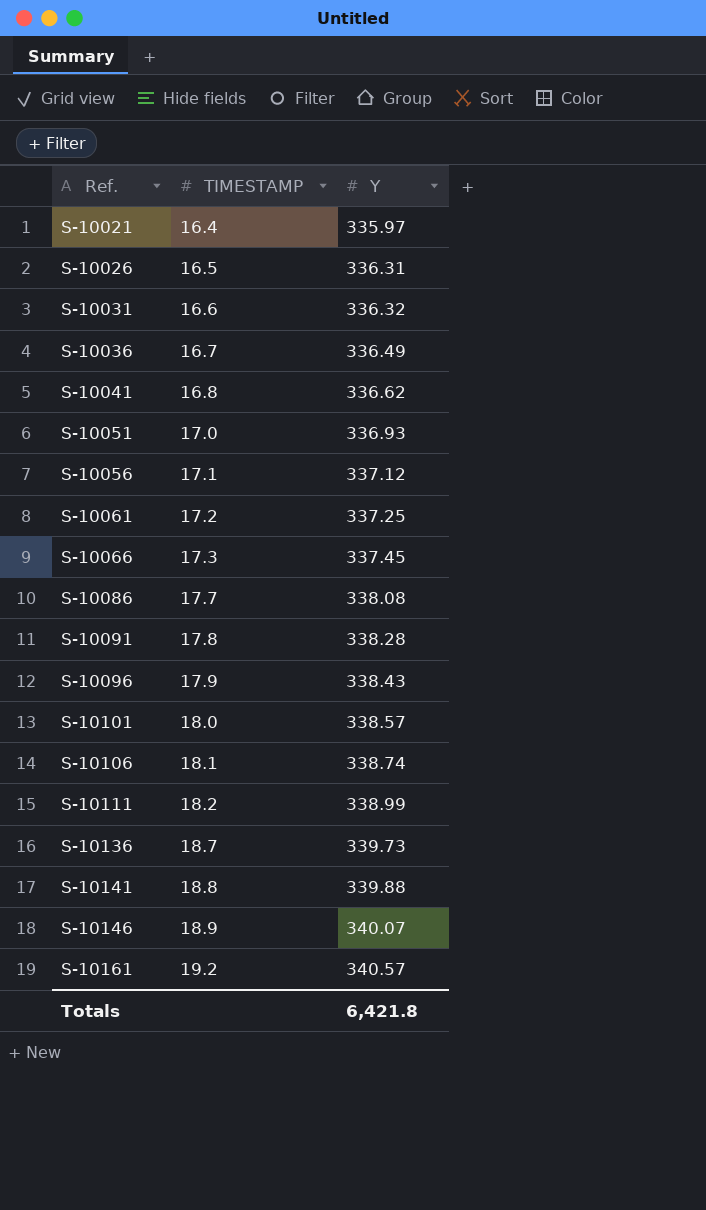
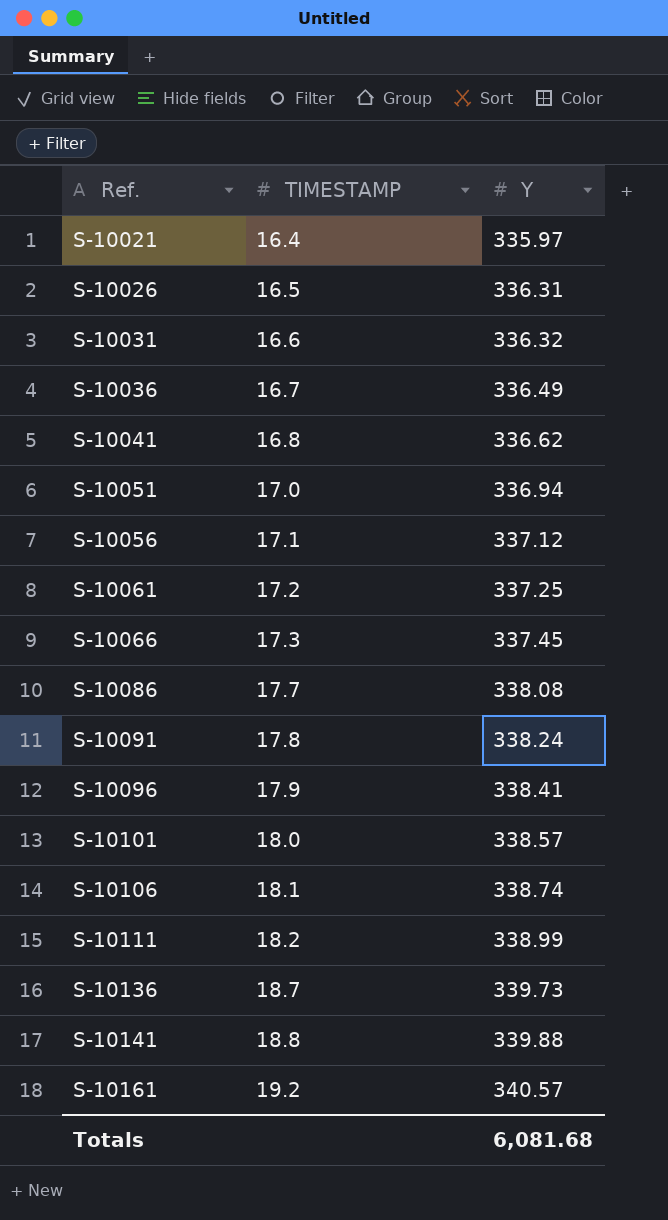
row S-10146: 18.9 | 340.07 -> none
S-10051 | Y: 336.93 -> 336.94
S-10091 | Y: 338.28 -> 338.24
S-10096 | Y: 338.43 -> 338.41
Totals | Y: 6,421.8 -> 6,081.68

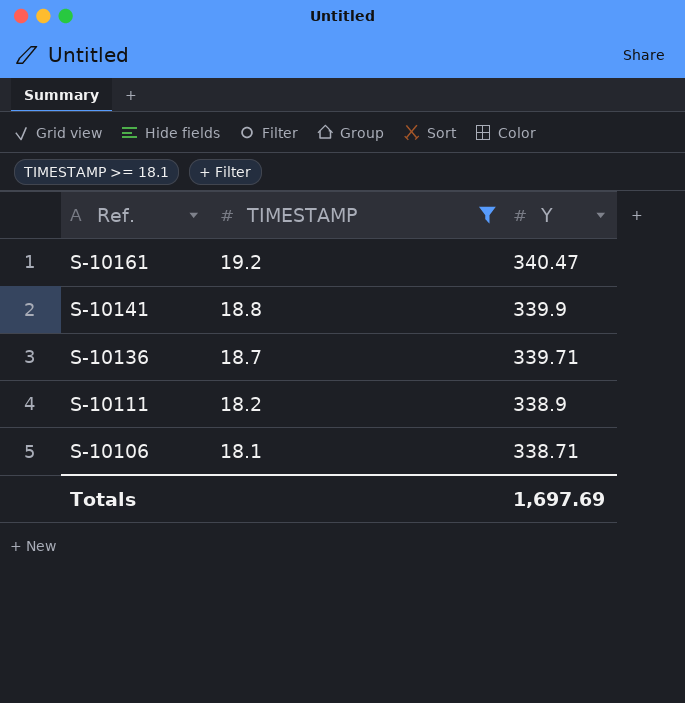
filter: none -> TIMESTAMP >= 18.1
row order: Ref. ascending -> Ref. descending
S-10161 | Y: 340.57 -> 340.47
S-10141 | Y: 339.88 -> 339.9
S-10136 | Y: 339.73 -> 339.71
S-10111 | Y: 338.99 -> 338.9
S-10106 | Y: 338.74 -> 338.71
Totals | Y: 6,081.68 -> 1,697.69

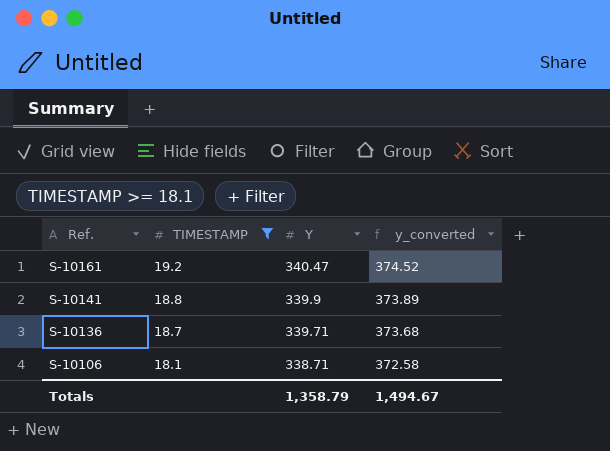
column y_converted | formula: none -> [Y] * 1.1
row S-10111: 18.2 | 338.9 -> none
Totals | Y: 1,697.69 -> 1,358.79

